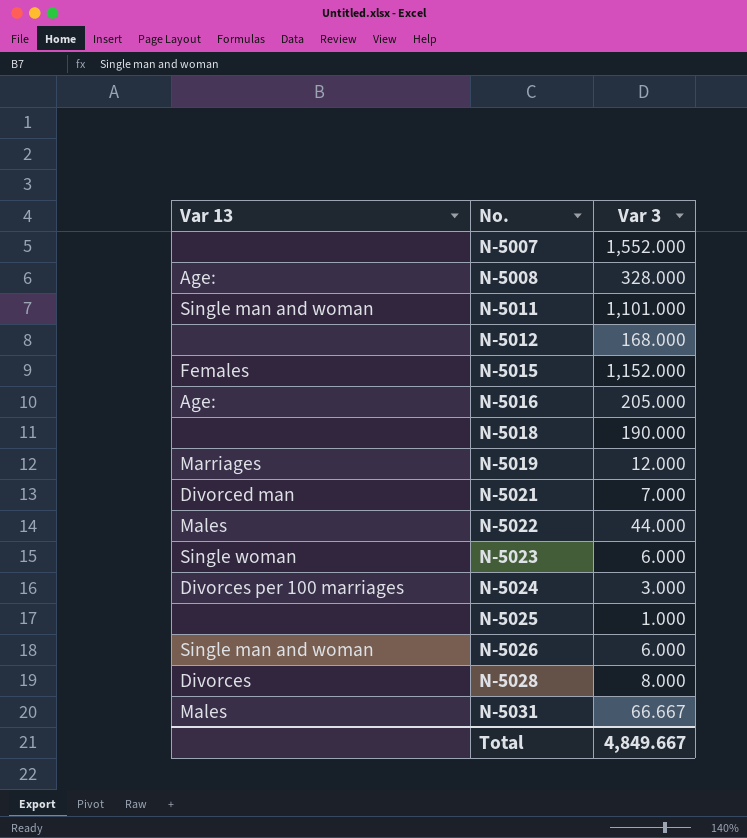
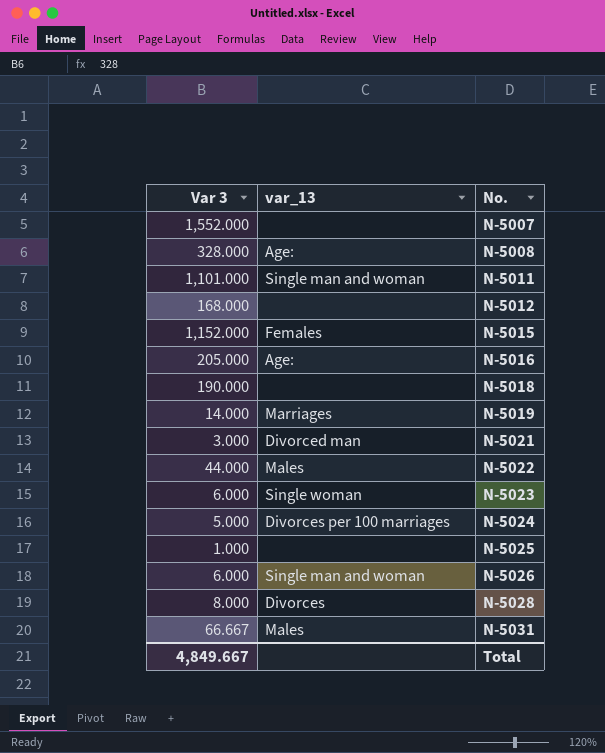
column Var 3 | position: 3 -> 1
column name: Var 13 -> var_13
N-5019 | Var 3: 12.000 -> 14.000
N-5021 | Var 3: 7.000 -> 3.000
N-5024 | Var 3: 3.000 -> 5.000

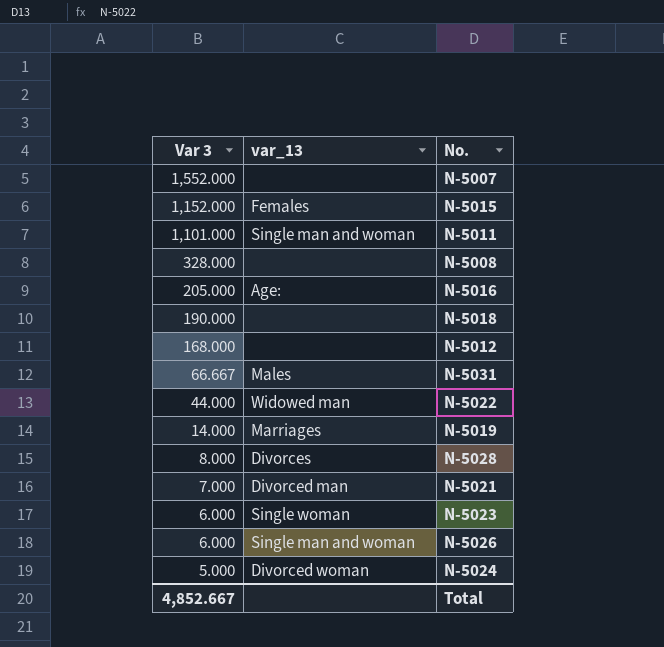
row order: No. ascending -> Var 3 descending
row N-5025: 1.000 | none -> none
N-5008 | var_13: Age: -> none
N-5022 | var_13: Males -> Widowed man
N-5021 | Var 3: 3.000 -> 7.000
N-5024 | var_13: Divorces per 100 marriages -> Divorced woman
Total | Var 3: 4,849.667 -> 4,852.667

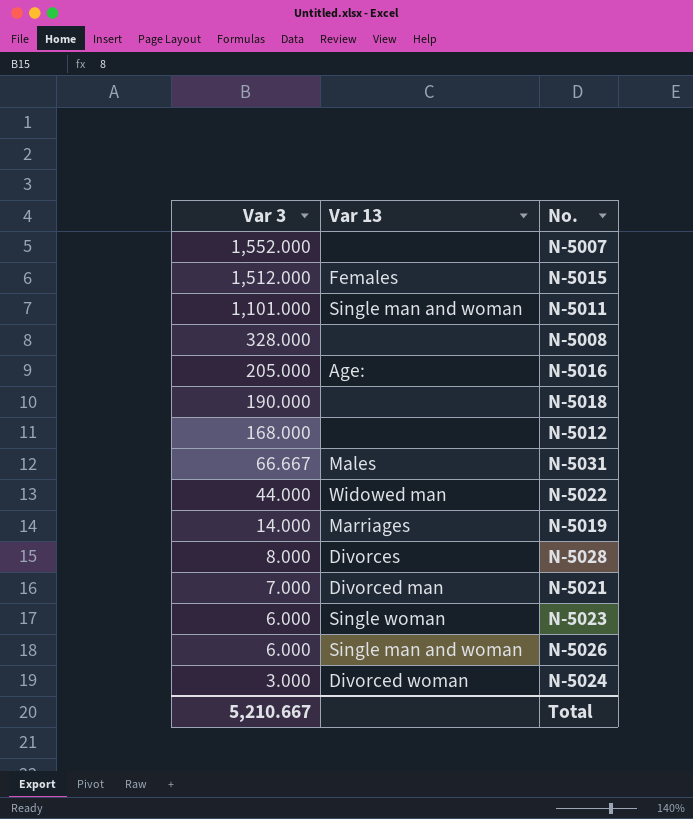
column name: var_13 -> Var 13
N-5015 | Var 3: 1,152.000 -> 1,512.000
N-5024 | Var 3: 5.000 -> 3.000
Total | Var 3: 4,852.667 -> 5,210.667

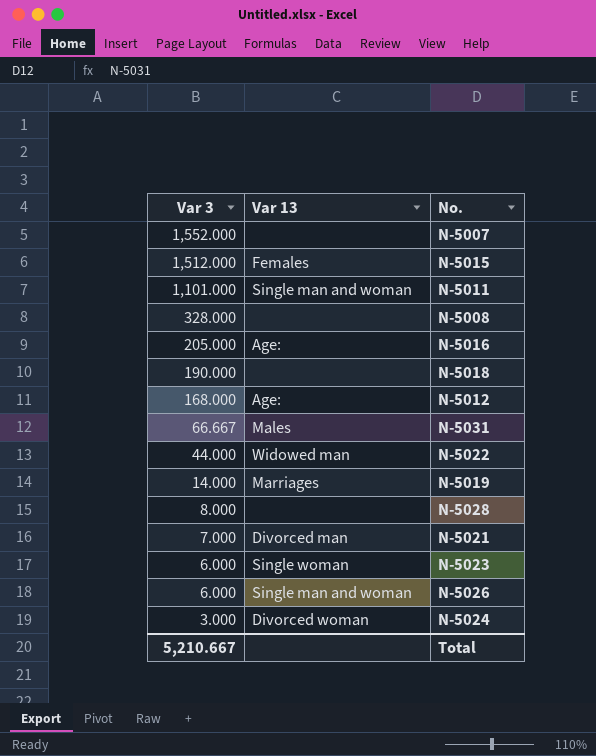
N-5012 | Var 13: none -> Age:
N-5028 | Var 13: Divorces -> none

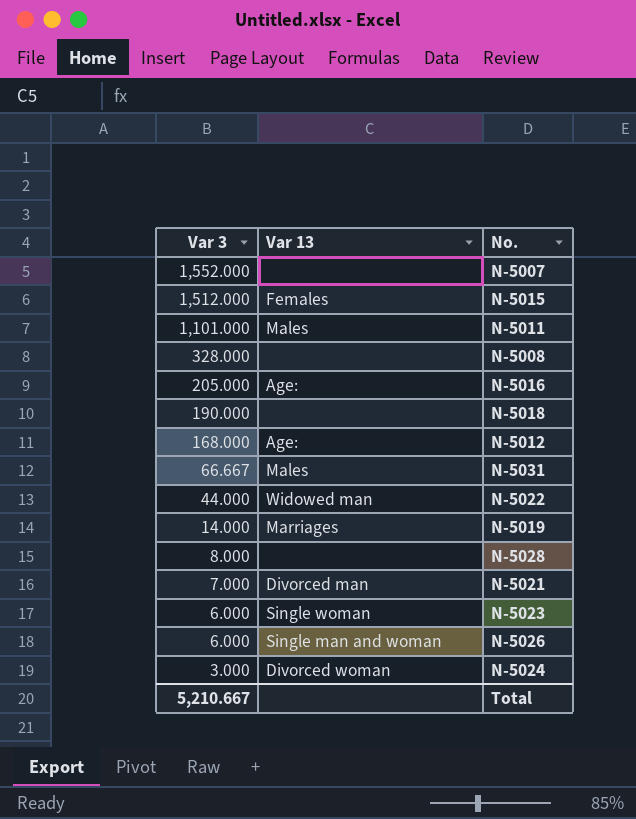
N-5011 | Var 13: Single man and woman -> Males

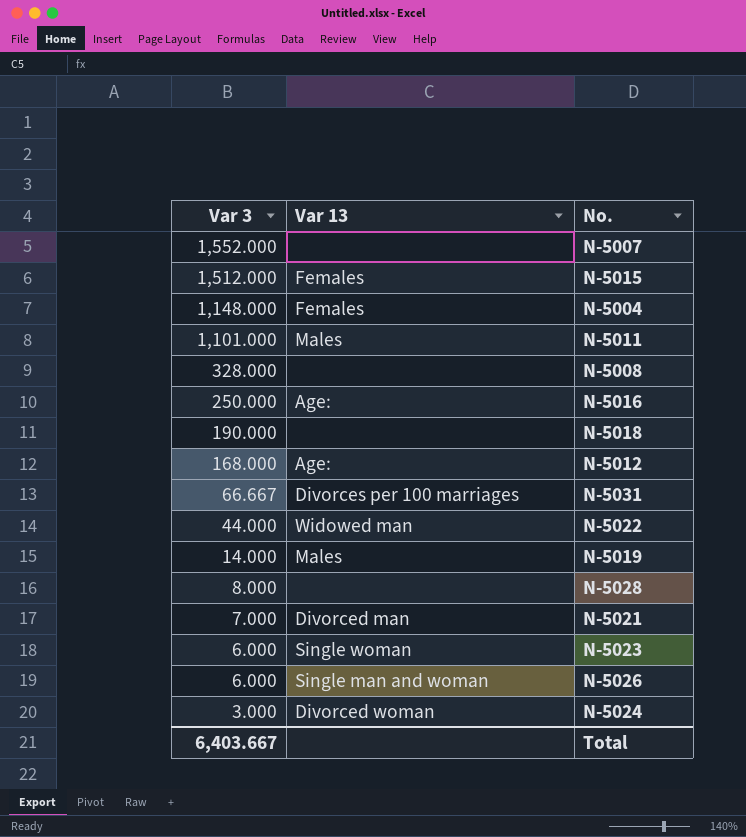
row N-5004: none -> 1,148.000 | Females
N-5016 | Var 3: 205.000 -> 250.000
N-5031 | Var 13: Males -> Divorces per 100 marriages
N-5019 | Var 13: Marriages -> Males
Total | Var 3: 5,210.667 -> 6,403.667

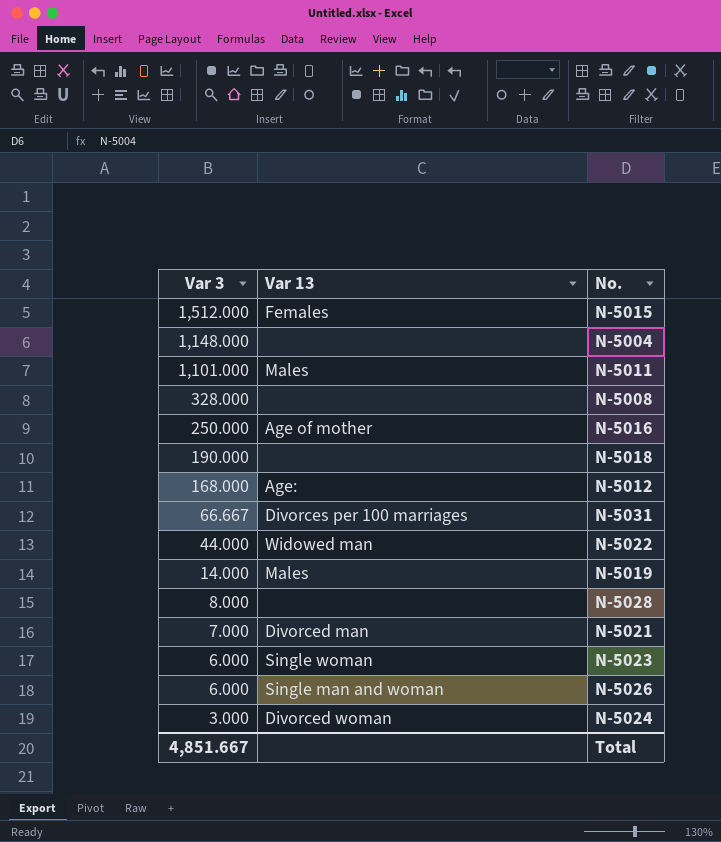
row N-5007: 1,552.000 | none -> none
N-5004 | Var 13: Females -> none
N-5016 | Var 13: Age: -> Age of mother
Total | Var 3: 6,403.667 -> 4,851.667

